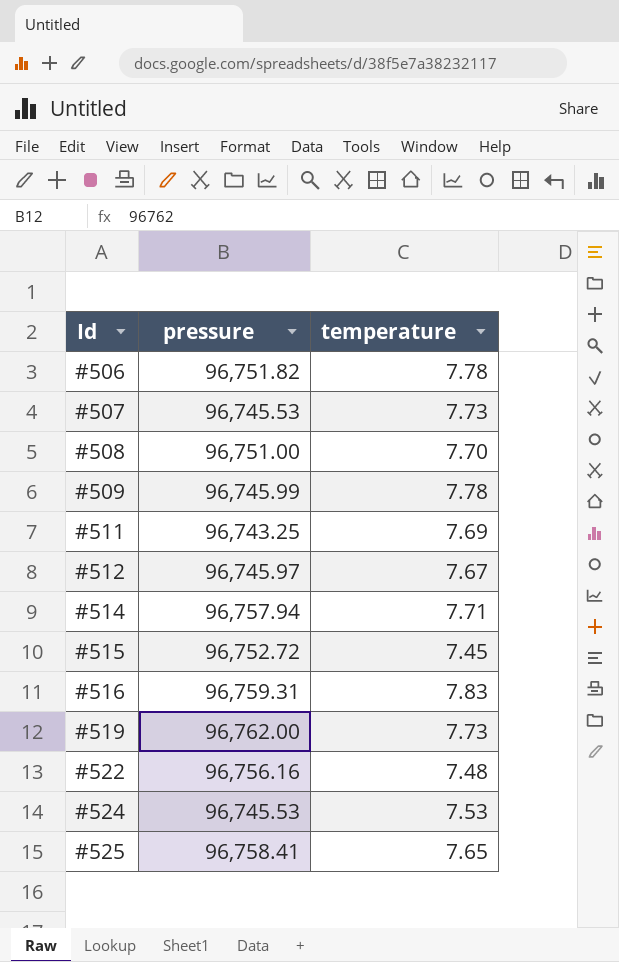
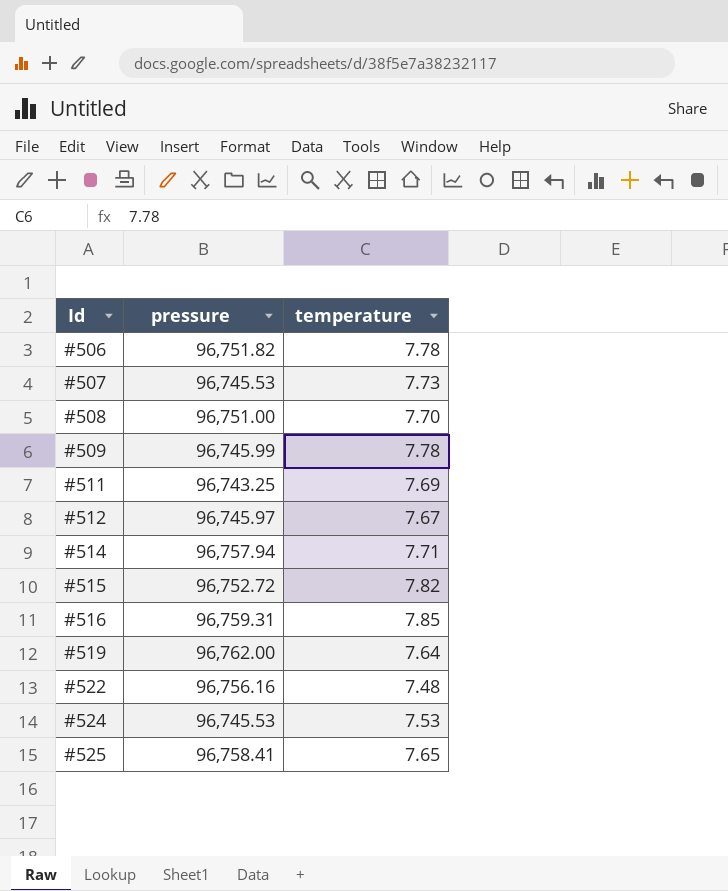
#515 | temperature: 7.45 -> 7.82
#516 | temperature: 7.83 -> 7.85
#519 | temperature: 7.73 -> 7.64

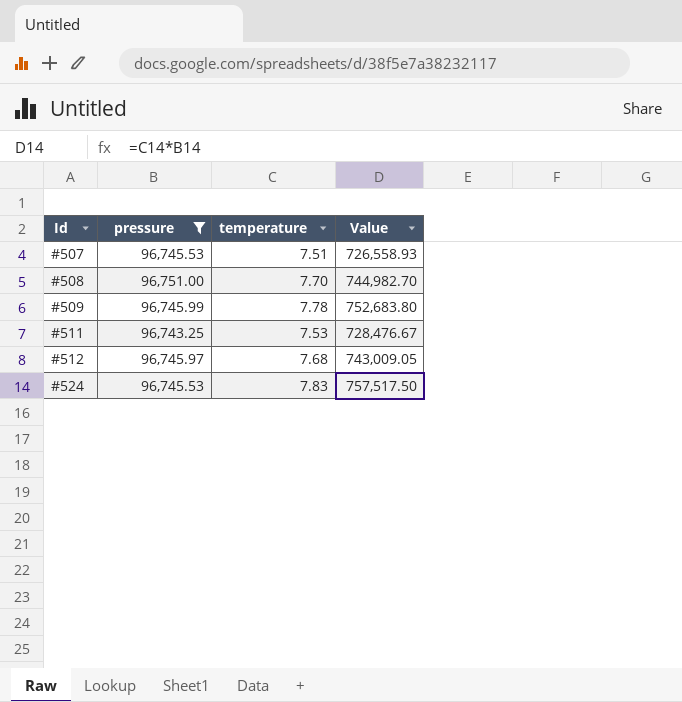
filter: none -> pressure <= 96,751.00
column Value | formula: none -> [pressure] * [temperature]
#507 | temperature: 7.73 -> 7.51
#511 | temperature: 7.69 -> 7.53
#512 | temperature: 7.67 -> 7.68
#524 | temperature: 7.53 -> 7.83

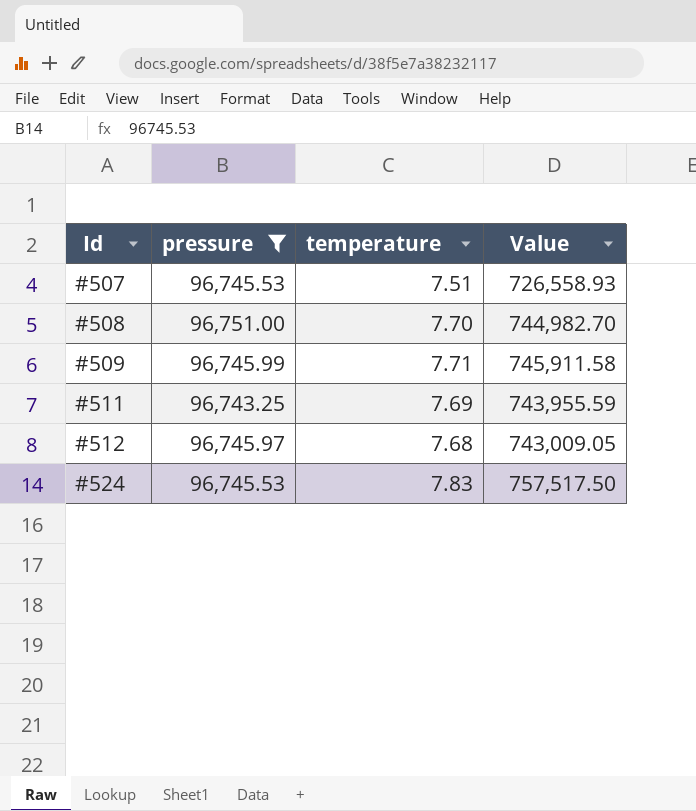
#509 | temperature: 7.78 -> 7.71
#509 | Value: 752,683.80 -> 745,911.58
#511 | temperature: 7.53 -> 7.69
#511 | Value: 728,476.67 -> 743,955.59

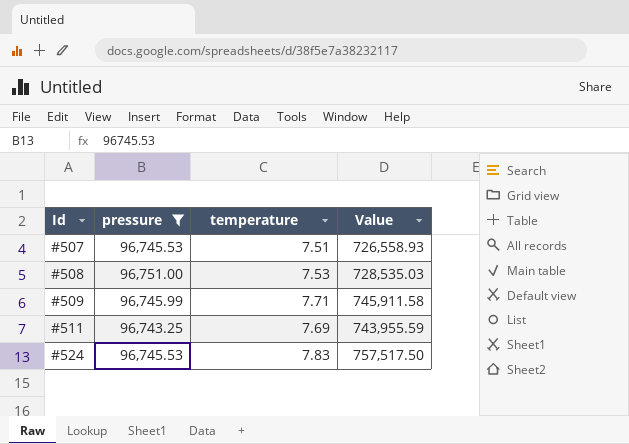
row #512: 96,745.97 | 7.68 | 743,009.05 -> none
#508 | temperature: 7.70 -> 7.53
#508 | Value: 744,982.70 -> 728,535.03

